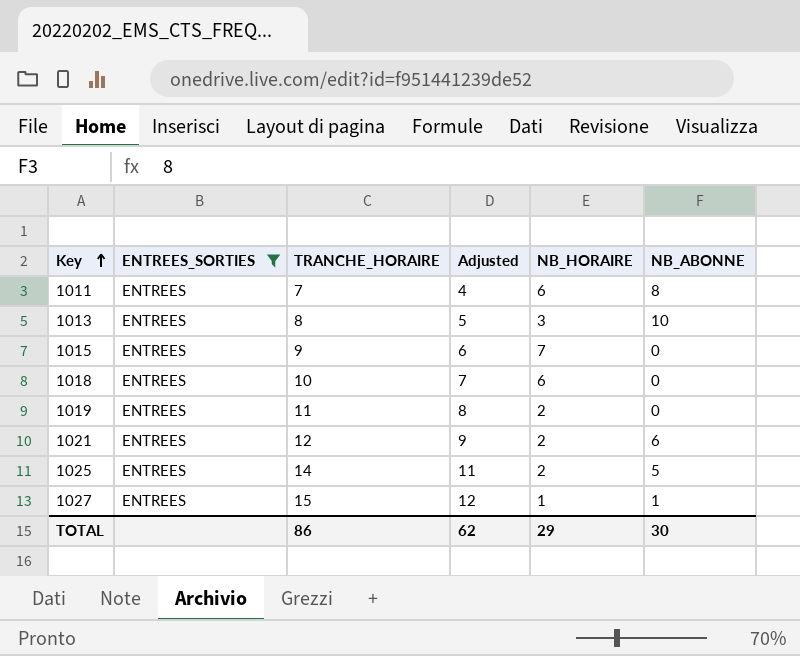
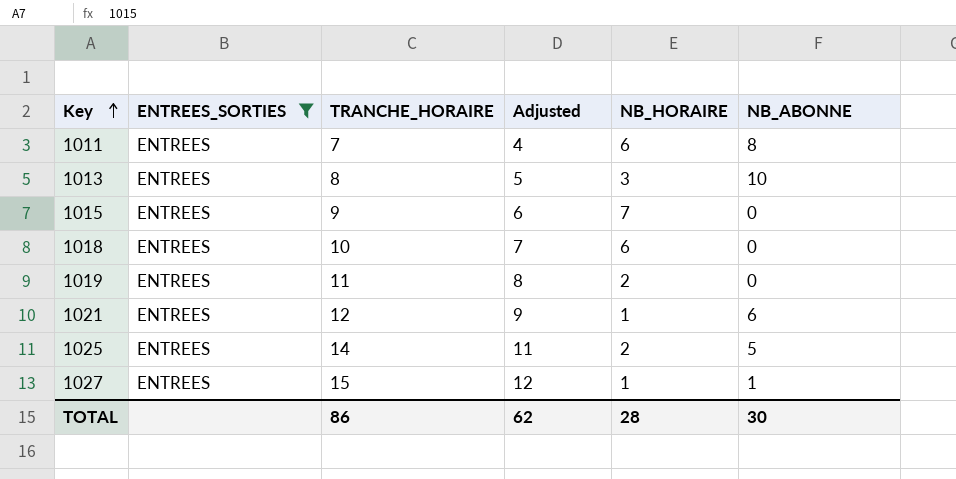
1021 | NB_HORAIRE: 2 -> 1
TOTAL | NB_HORAIRE: 29 -> 28

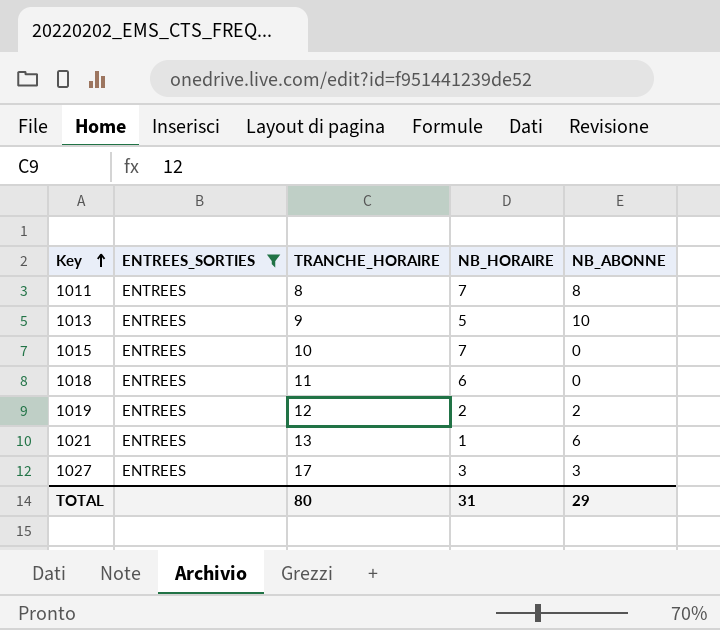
column Adjusted | formula: [TRANCHE_HORAIRE] - 3 -> none
row 1025: ENTREES | 14 | 11 | 2 | 5 -> none
1011 | TRANCHE_HORAIRE: 7 -> 8
1011 | NB_HORAIRE: 6 -> 7
1013 | TRANCHE_HORAIRE: 8 -> 9
1013 | NB_HORAIRE: 3 -> 5
1015 | TRANCHE_HORAIRE: 9 -> 10
1018 | TRANCHE_HORAIRE: 10 -> 11
1019 | TRANCHE_HORAIRE: 11 -> 12
1019 | NB_ABONNE: 0 -> 2
1021 | TRANCHE_HORAIRE: 12 -> 13
1027 | TRANCHE_HORAIRE: 15 -> 17
1027 | NB_HORAIRE: 1 -> 3
1027 | NB_ABONNE: 1 -> 3
TOTAL | TRANCHE_HORAIRE: 86 -> 80
TOTAL | NB_HORAIRE: 28 -> 31
TOTAL | NB_ABONNE: 30 -> 29

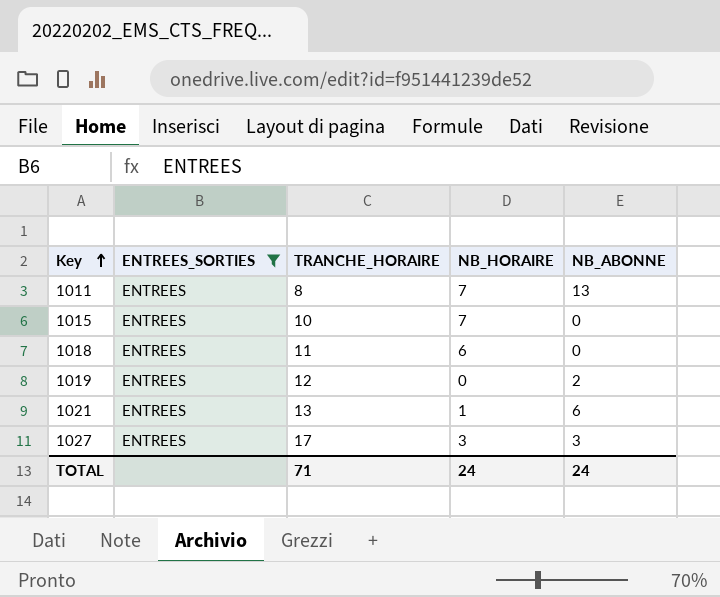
row 1013: ENTREES | 9 | 5 | 10 -> none
1011 | NB_ABONNE: 8 -> 13
1019 | NB_HORAIRE: 2 -> 0
TOTAL | TRANCHE_HORAIRE: 80 -> 71
TOTAL | NB_HORAIRE: 31 -> 24
TOTAL | NB_ABONNE: 29 -> 24

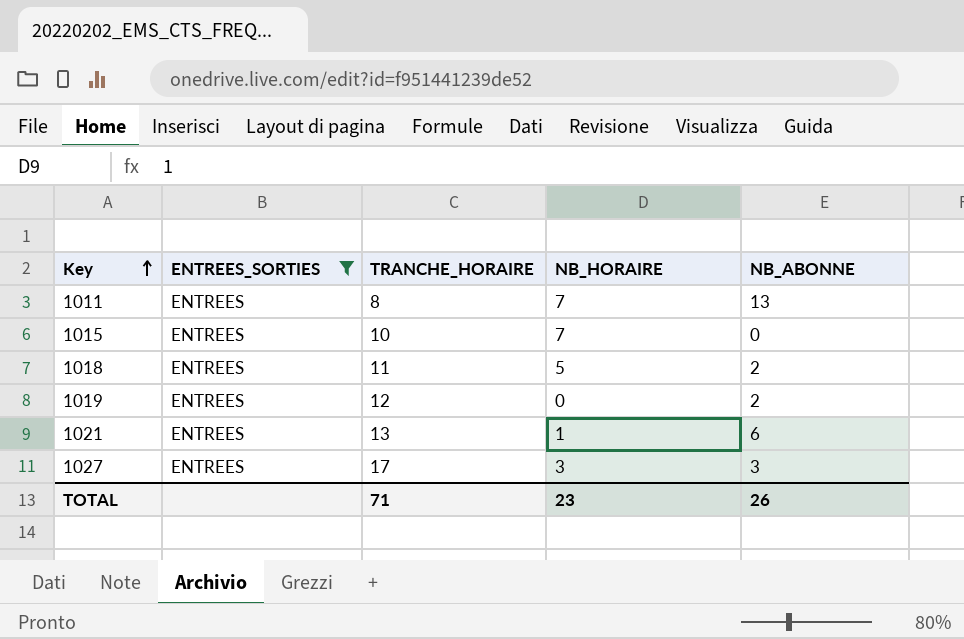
1018 | NB_HORAIRE: 6 -> 5
1018 | NB_ABONNE: 0 -> 2
TOTAL | NB_HORAIRE: 24 -> 23
TOTAL | NB_ABONNE: 24 -> 26

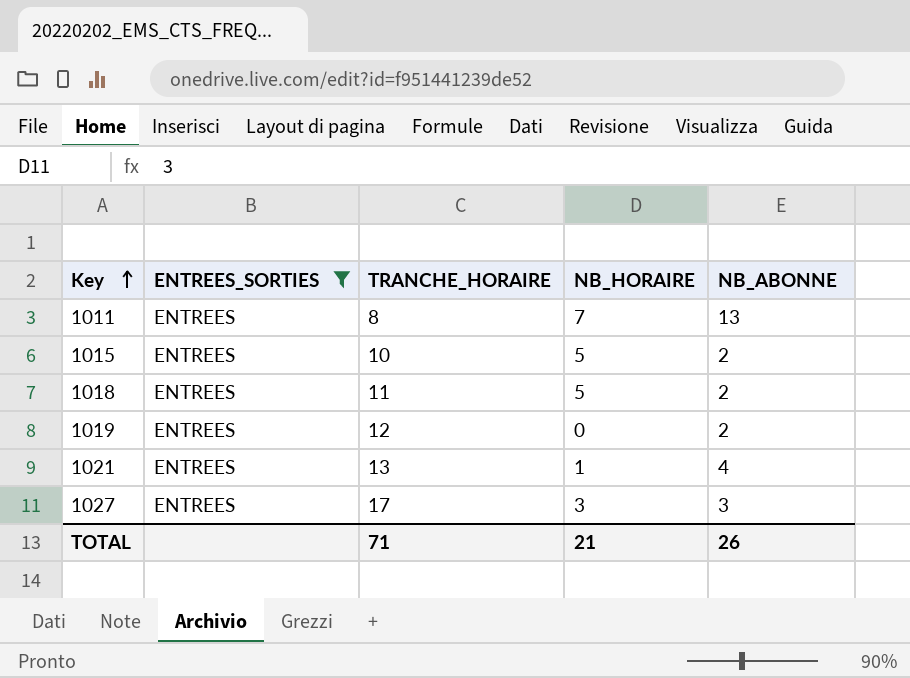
1015 | NB_HORAIRE: 7 -> 5
1015 | NB_ABONNE: 0 -> 2
1021 | NB_ABONNE: 6 -> 4
TOTAL | NB_HORAIRE: 23 -> 21

